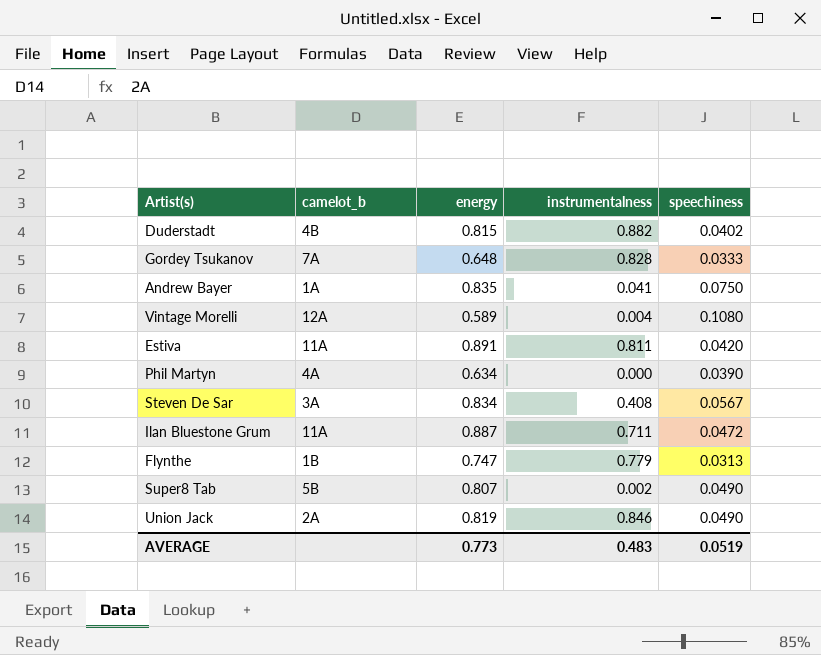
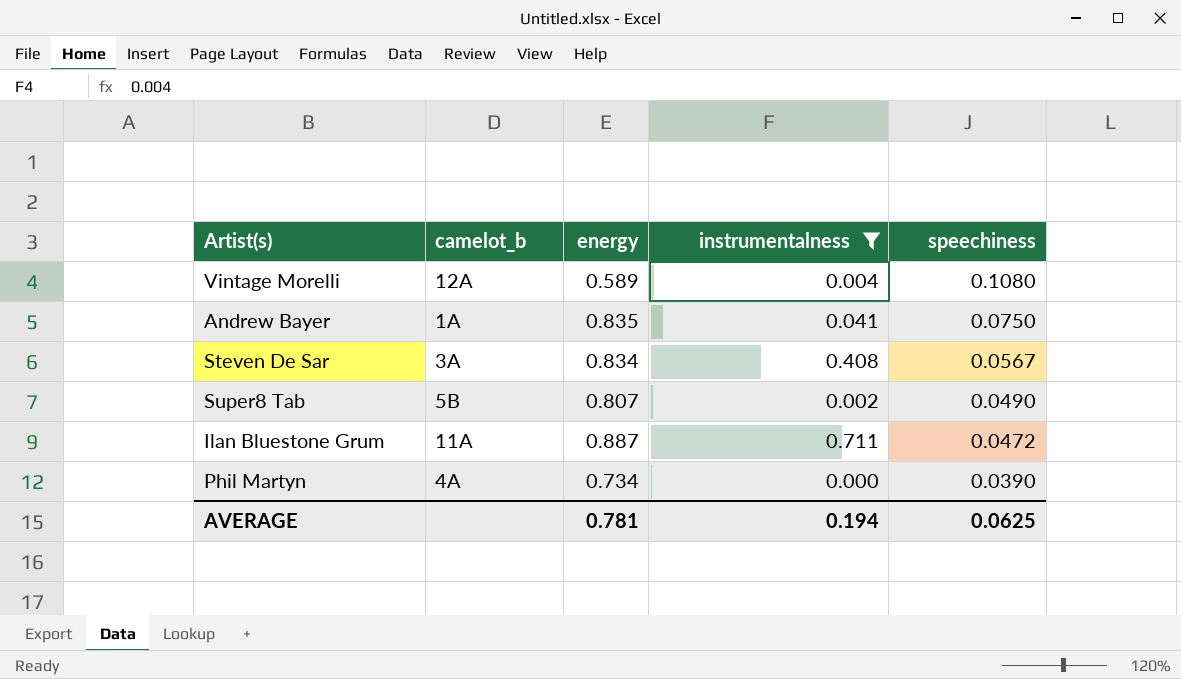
filter: none -> instrumentalness <= 0.711
row order: none -> speechiness descending
Phil Martyn | energy: 0.634 -> 0.734
AVERAGE | energy: 0.773 -> 0.781
AVERAGE | instrumentalness: 0.483 -> 0.194
AVERAGE | speechiness: 0.0519 -> 0.0625

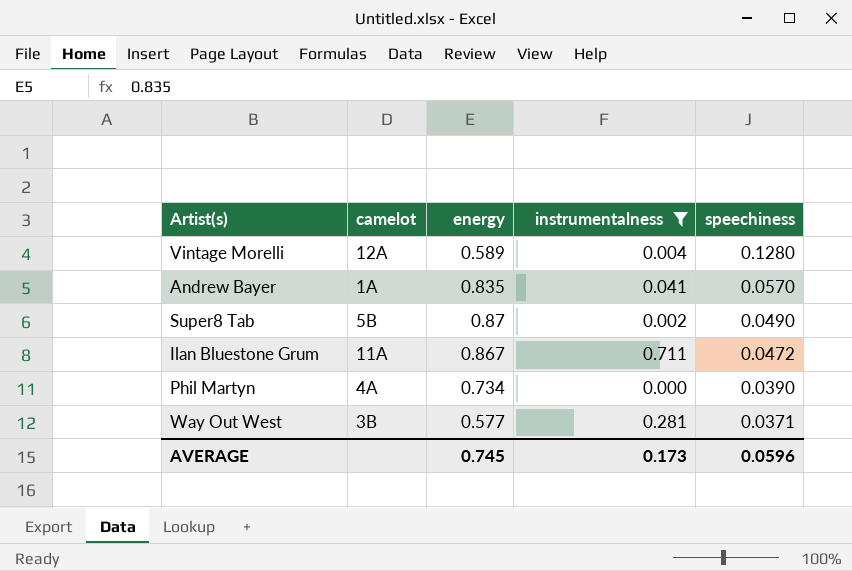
column name: camelot_b -> camelot
row Steven De Sar: 3A | 0.834 | 0.408 | 0.0567 -> none
Vintage Morelli | speechiness: 0.1080 -> 0.1280
Andrew Bayer | speechiness: 0.0750 -> 0.0570
Super8 Tab | energy: 0.807 -> 0.87
Ilan Bluestone Grum | energy: 0.887 -> 0.867
row Way Out West: none -> 3B | 0.577 | 0.281 | 0.0371
AVERAGE | energy: 0.781 -> 0.745
AVERAGE | instrumentalness: 0.194 -> 0.173
AVERAGE | speechiness: 0.0625 -> 0.0596

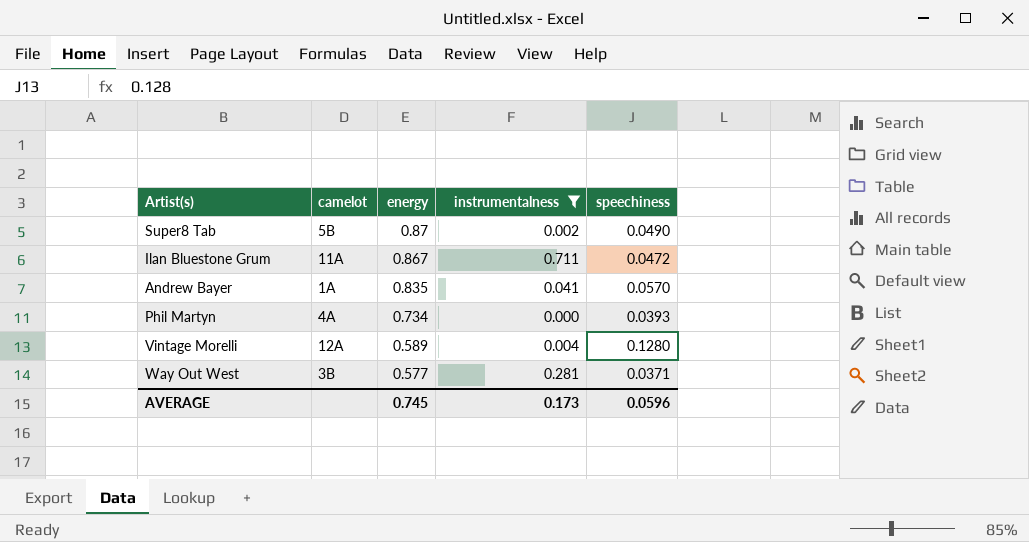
row order: speechiness descending -> energy descending
Phil Martyn | speechiness: 0.0390 -> 0.0393

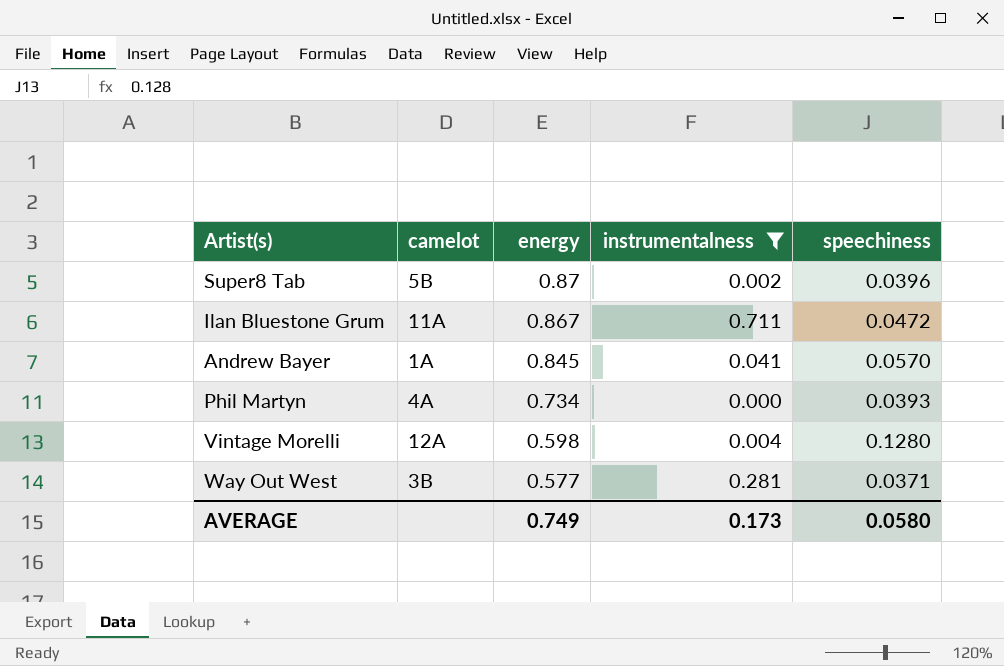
Super8 Tab | speechiness: 0.0490 -> 0.0396
Andrew Bayer | energy: 0.835 -> 0.845
Vintage Morelli | energy: 0.589 -> 0.598
AVERAGE | energy: 0.745 -> 0.749
AVERAGE | speechiness: 0.0596 -> 0.0580

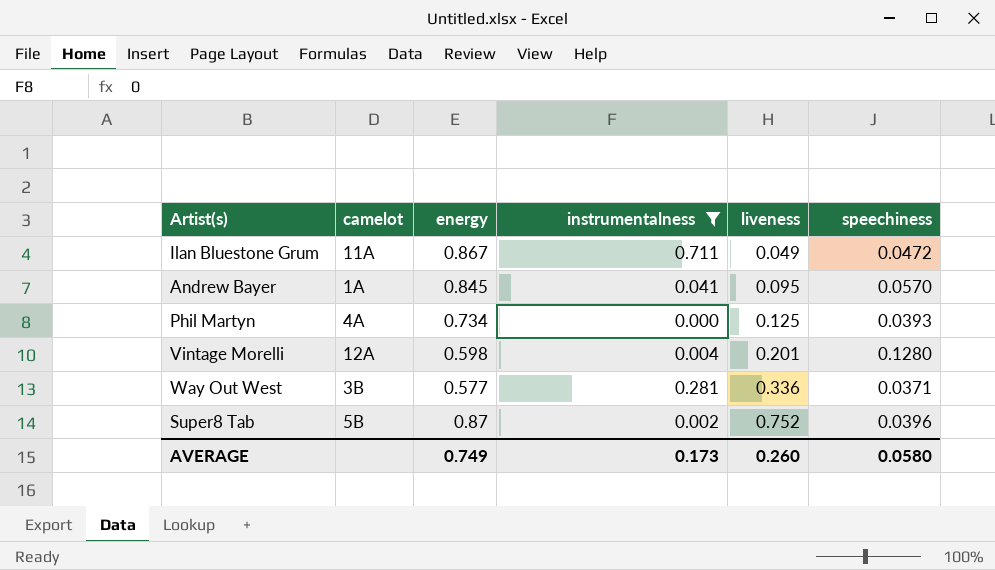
row order: energy descending -> liveness ascending
column liveness | position: none -> 5

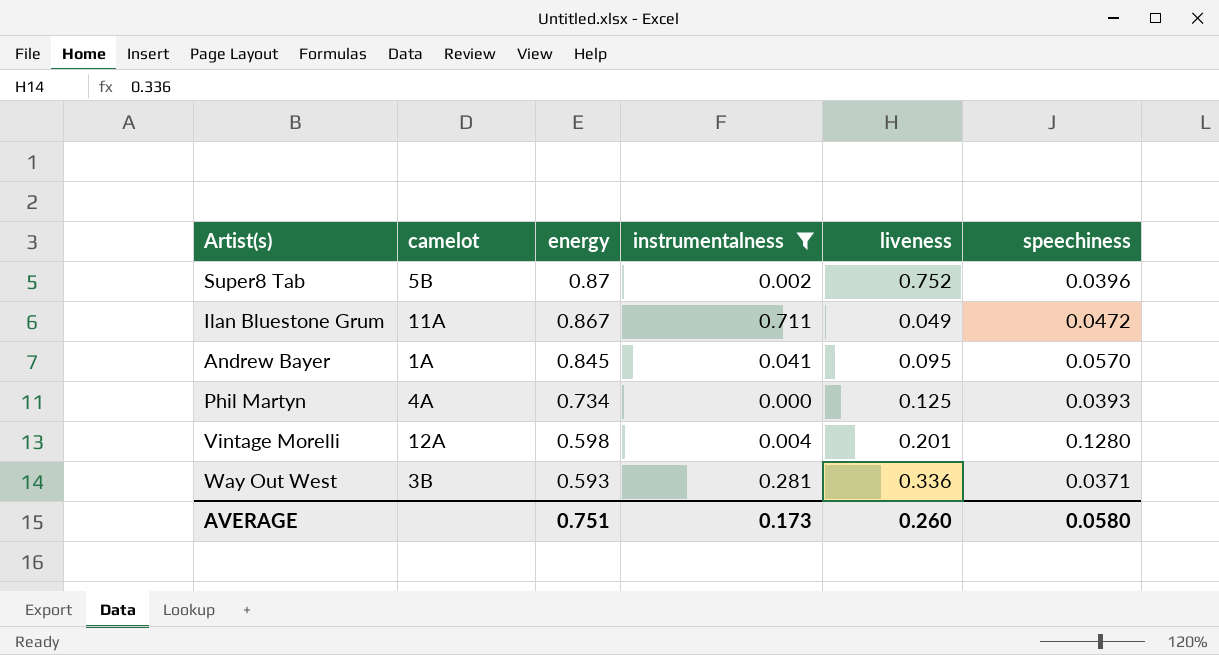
row order: liveness ascending -> energy descending
Way Out West | energy: 0.577 -> 0.593
AVERAGE | energy: 0.749 -> 0.751

